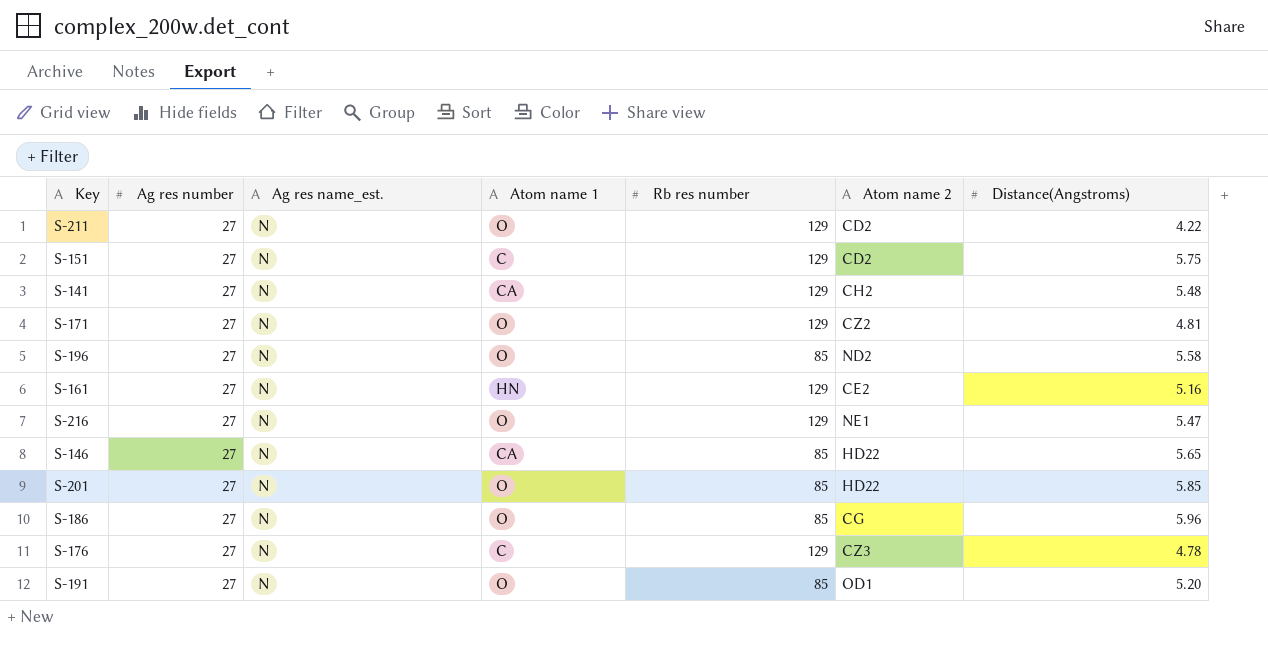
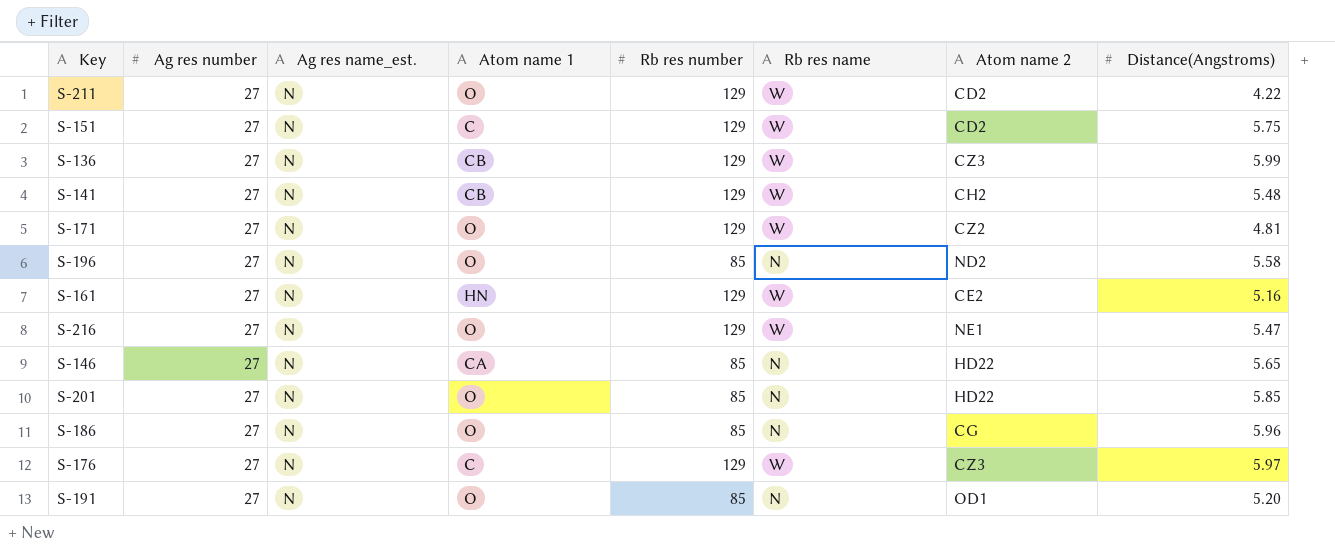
column Rb res name | position: none -> 6
row S-136: none -> 27 | N | CB | 129 | W | CZ3 | 5.99
S-141 | Atom name 1: CA -> CB
S-176 | Distance(Angstroms): 4.78 -> 5.97

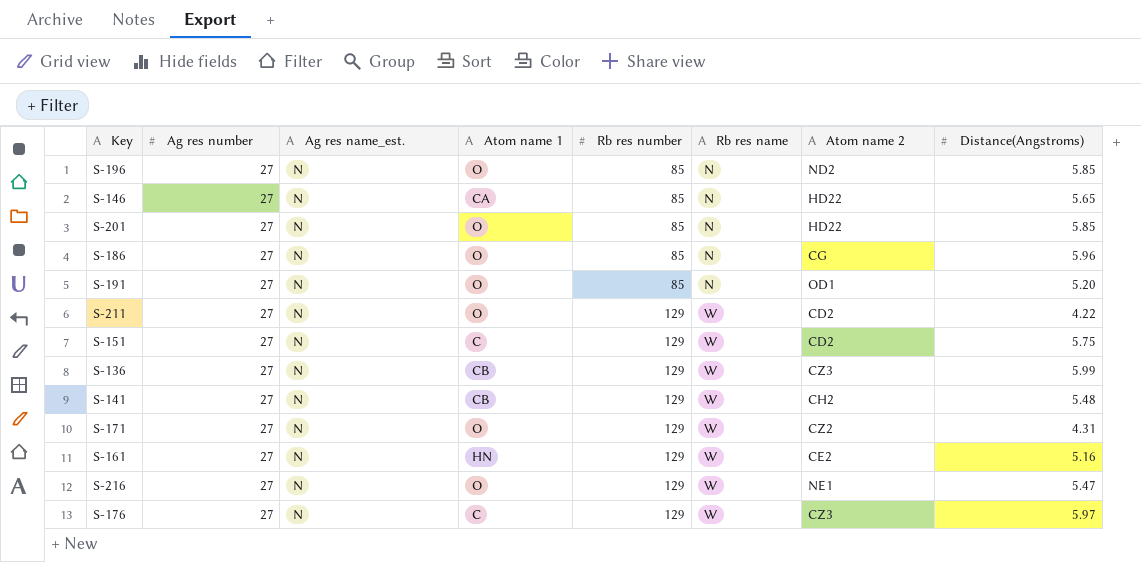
row order: none -> Rb res number ascending
S-196 | Distance(Angstroms): 5.58 -> 5.85
S-171 | Distance(Angstroms): 4.81 -> 4.31

